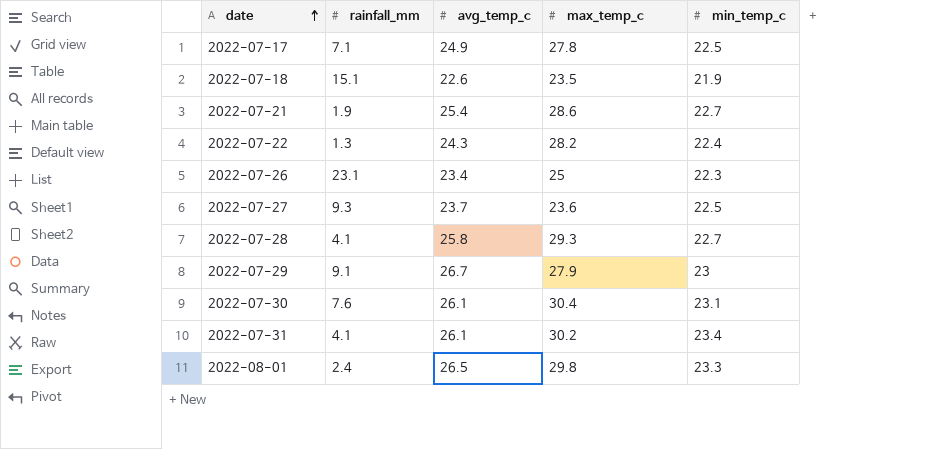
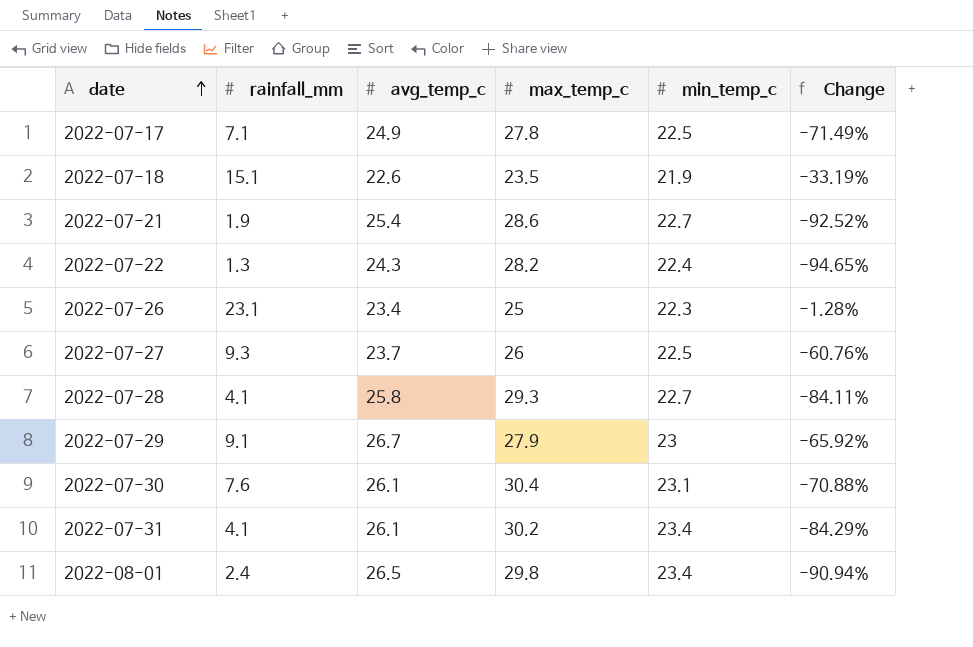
column Change | formula: none -> ([rainfall_mm] - [avg_temp_c]) / [avg_temp_c]
2022-07-27 | max_temp_c: 23.6 -> 26
2022-08-01 | min_temp_c: 23.3 -> 23.4

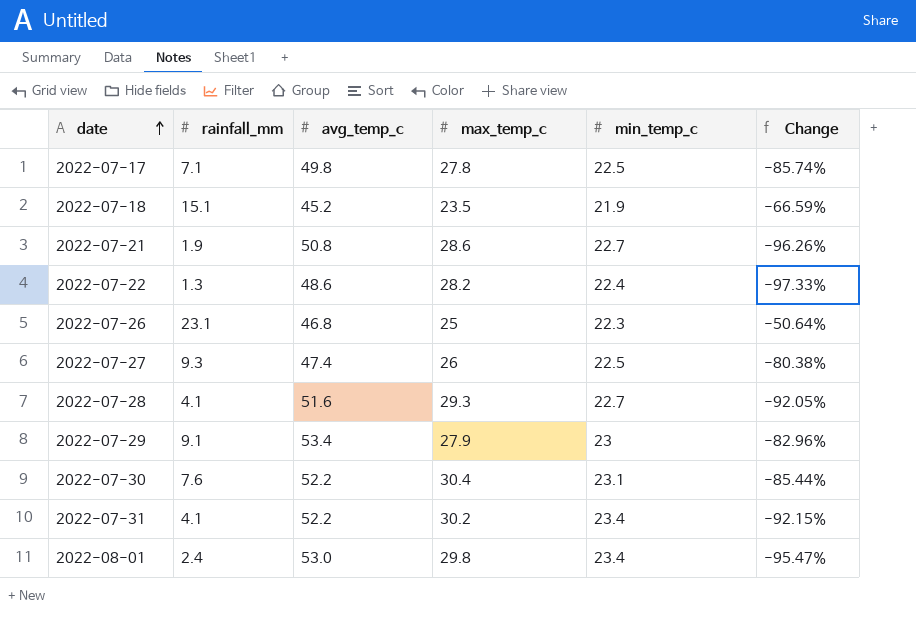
2022-07-17 | avg_temp_c: 24.9 -> 49.8
2022-07-17 | Change: -71.49% -> -85.74%
2022-07-18 | avg_temp_c: 22.6 -> 45.2
2022-07-18 | Change: -33.19% -> -66.59%
2022-07-21 | avg_temp_c: 25.4 -> 50.8
2022-07-21 | Change: -92.52% -> -96.26%
2022-07-22 | avg_temp_c: 24.3 -> 48.6
2022-07-22 | Change: -94.65% -> -97.33%
2022-07-26 | avg_temp_c: 23.4 -> 46.8
2022-07-26 | Change: -1.28% -> -50.64%
2022-07-27 | avg_temp_c: 23.7 -> 47.4
2022-07-27 | Change: -60.76% -> -80.38%
2022-07-28 | avg_temp_c: 25.8 -> 51.6
2022-07-28 | Change: -84.11% -> -92.05%
2022-07-29 | avg_temp_c: 26.7 -> 53.4
2022-07-29 | Change: -65.92% -> -82.96%
2022-07-30 | avg_temp_c: 26.1 -> 52.2
2022-07-30 | Change: -70.88% -> -85.44%
2022-07-31 | avg_temp_c: 26.1 -> 52.2
2022-07-31 | Change: -84.29% -> -92.15%
2022-08-01 | avg_temp_c: 26.5 -> 53.0
2022-08-01 | Change: -90.94% -> -95.47%

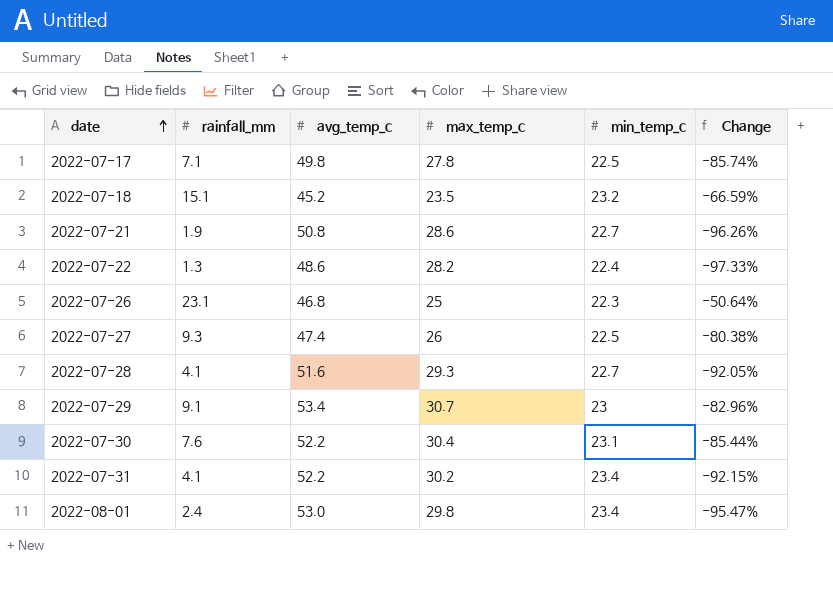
2022-07-18 | min_temp_c: 21.9 -> 23.2
2022-07-29 | max_temp_c: 27.9 -> 30.7

